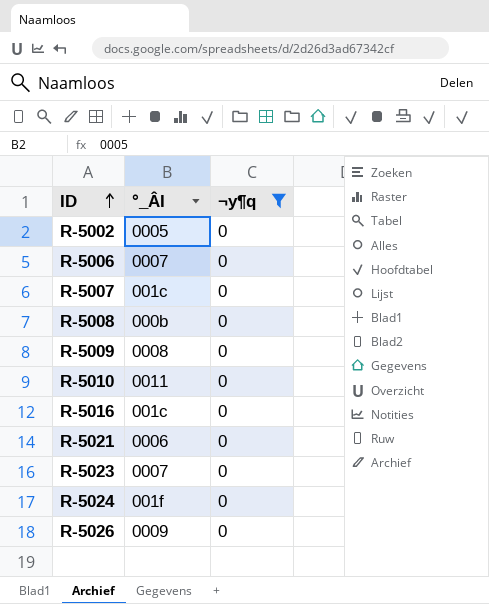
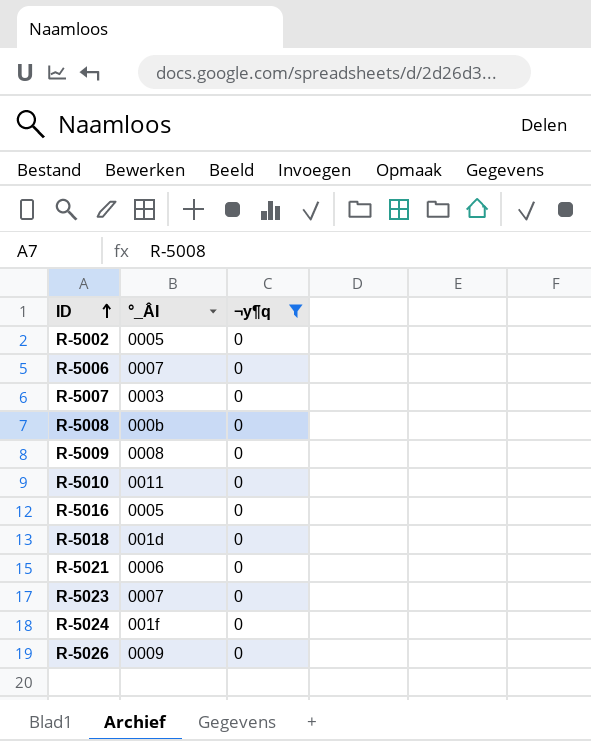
R-5007 | °_ÂI: 001c -> 0003
R-5016 | °_ÂI: 001c -> 0005
row R-5018: none -> 001d | 0

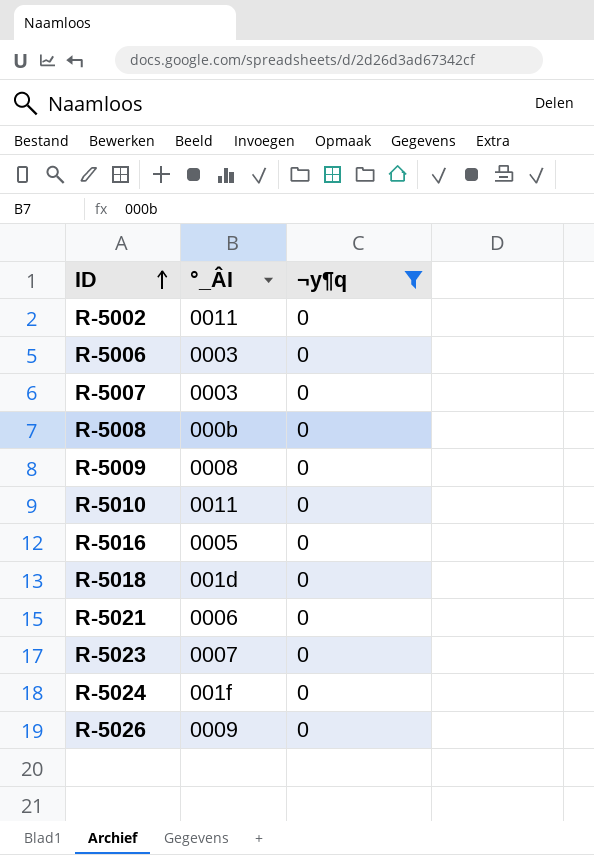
R-5002 | °_ÂI: 0005 -> 0011
R-5006 | °_ÂI: 0007 -> 0003

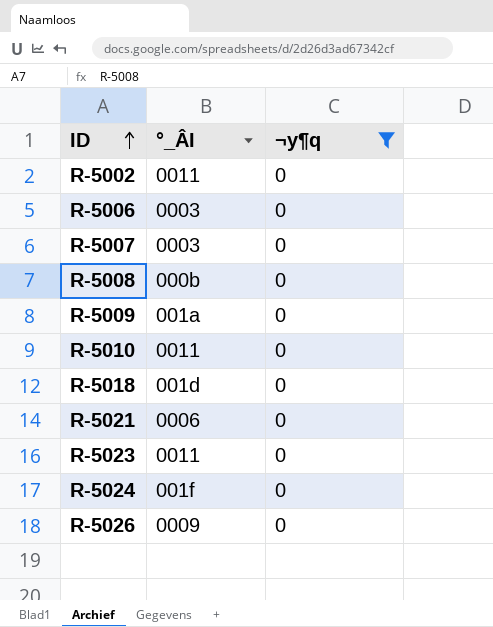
row R-5016: 0005 | 0 -> none
R-5009 | °_ÂI: 0008 -> 001a
R-5023 | °_ÂI: 0007 -> 0011

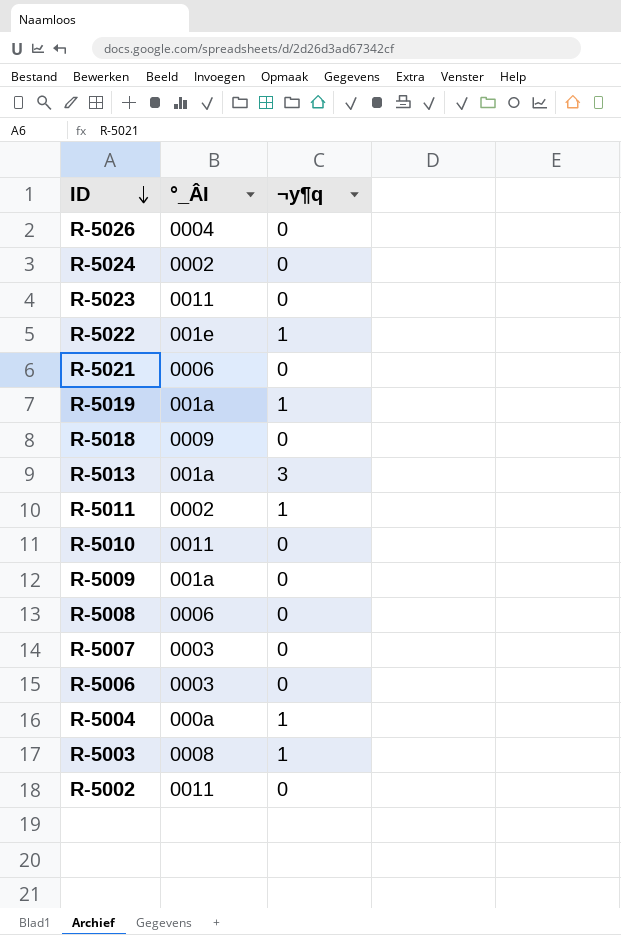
filter: ¬y¶q = 0 -> none
row order: ID ascending -> ID descending
R-5026 | °_ÂI: 0009 -> 0004
R-5024 | °_ÂI: 001f -> 0002
R-5018 | °_ÂI: 001d -> 0009
R-5008 | °_ÂI: 000b -> 0006

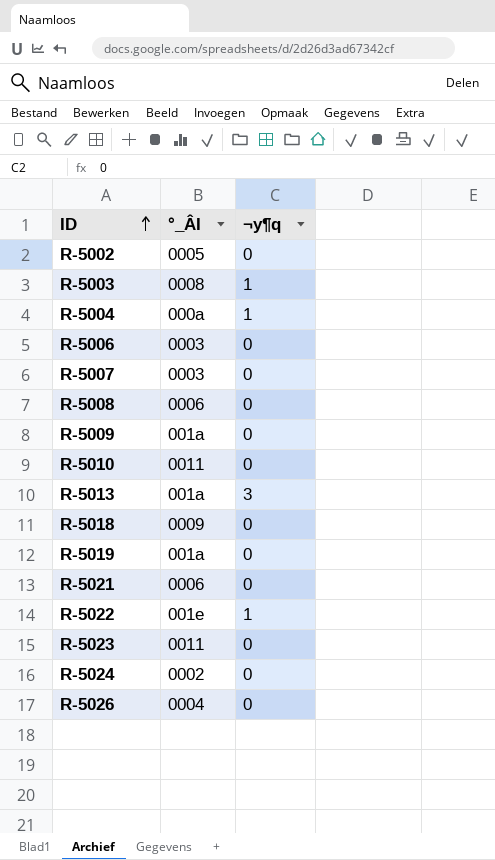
row order: ID descending -> ID ascending
row R-5011: 0002 | 1 -> none
R-5002 | °_ÂI: 0011 -> 0005
R-5019 | ¬y¶q: 1 -> 0

